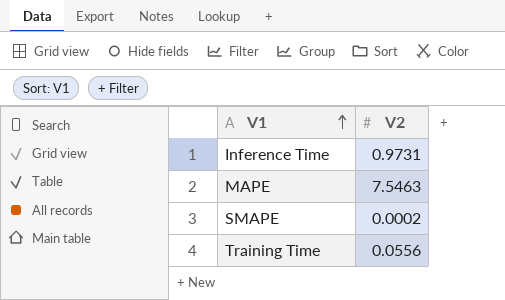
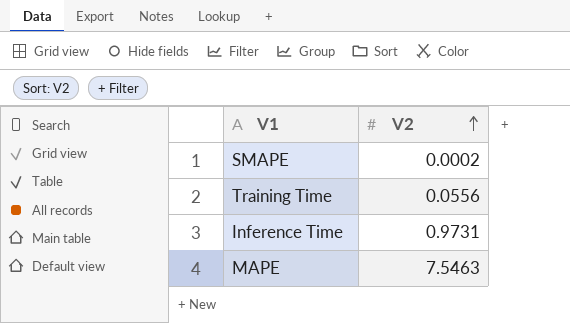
row order: V1 ascending -> V2 ascending

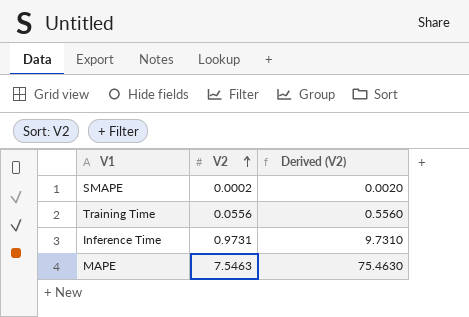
column Derived (V2) | formula: none -> [V2] * 10

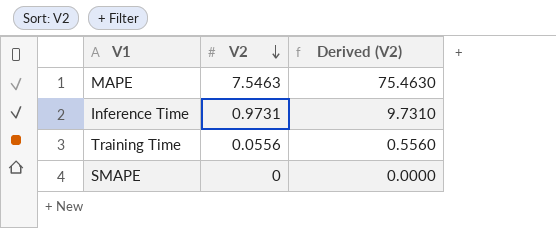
row order: V2 ascending -> V2 descending
SMAPE | V2: 0.0002 -> 0
SMAPE | Derived (V2): 0.0020 -> 0.0000

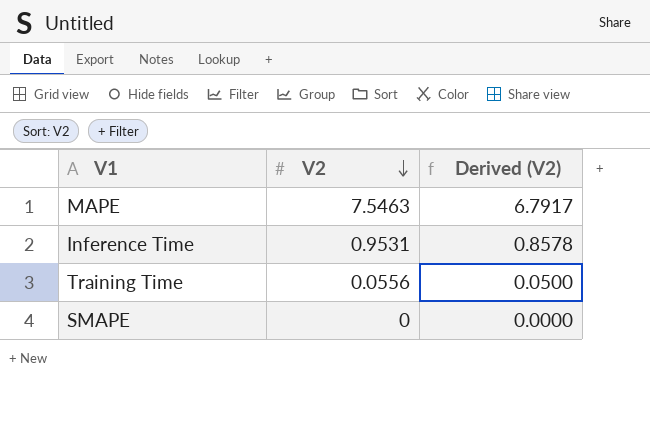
column Derived (V2) | formula: [V2] * 10 -> [V2] * 0.9
Inference Time | V2: 0.9731 -> 0.9531

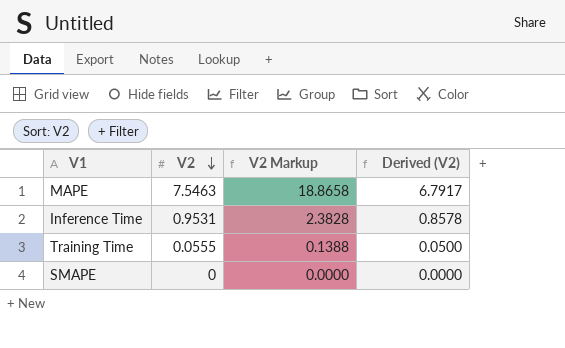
column V2 Markup | formula: none -> [V2] * 2.5
Training Time | V2: 0.0556 -> 0.0555

